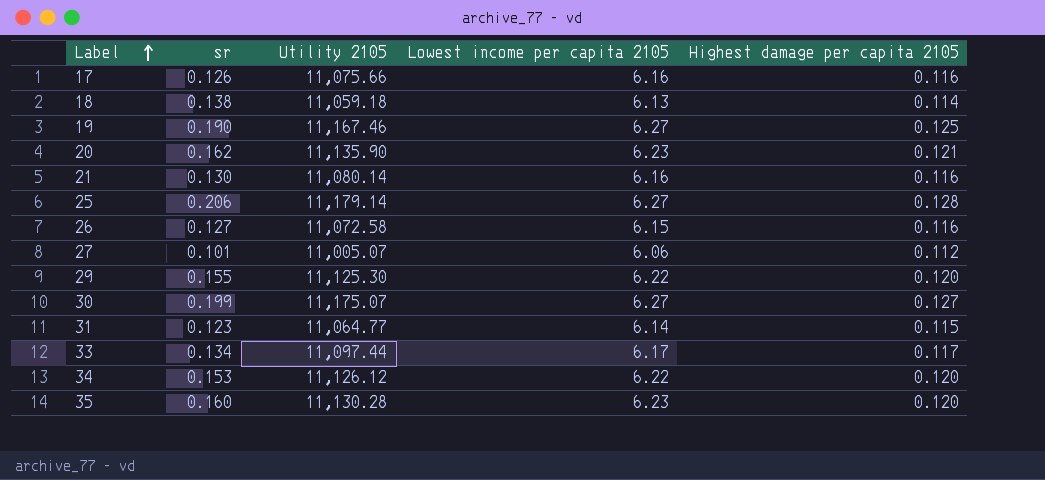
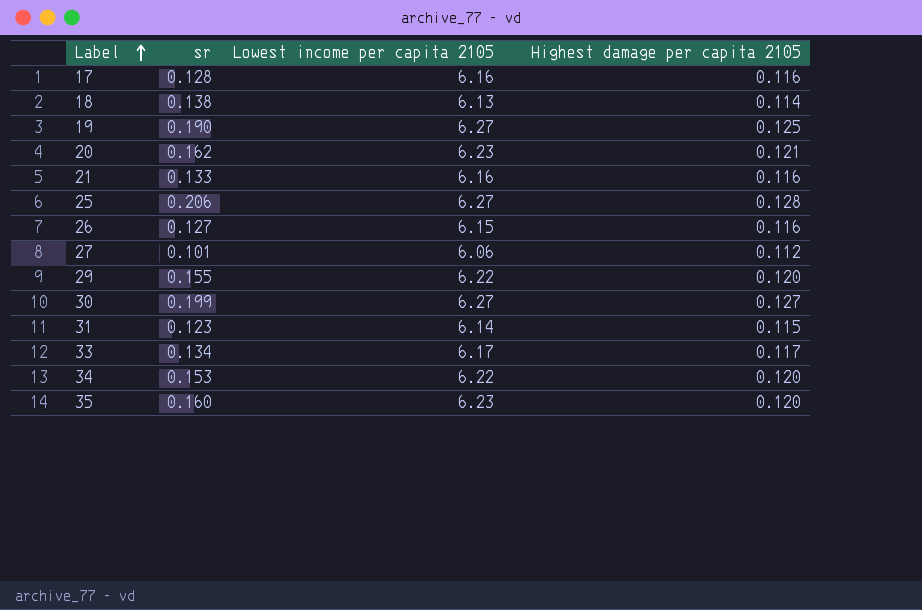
column Utility 2105 | position: 3 -> none
17 | sr: 0.126 -> 0.128
21 | sr: 0.130 -> 0.133

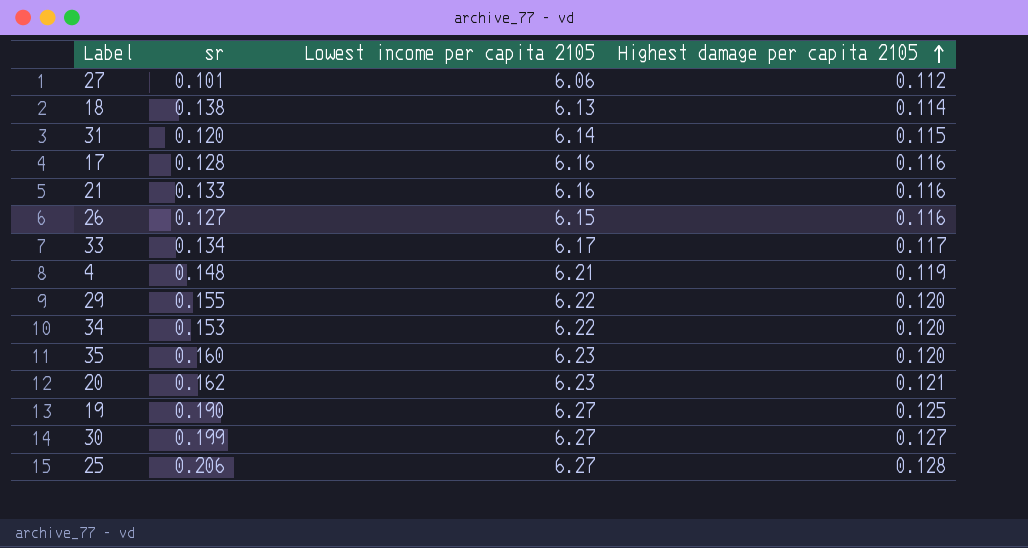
row order: Label ascending -> Highest damage per capita 2105 ascending
31 | sr: 0.123 -> 0.120
row 4: none -> 0.148 | 6.21 | 0.119

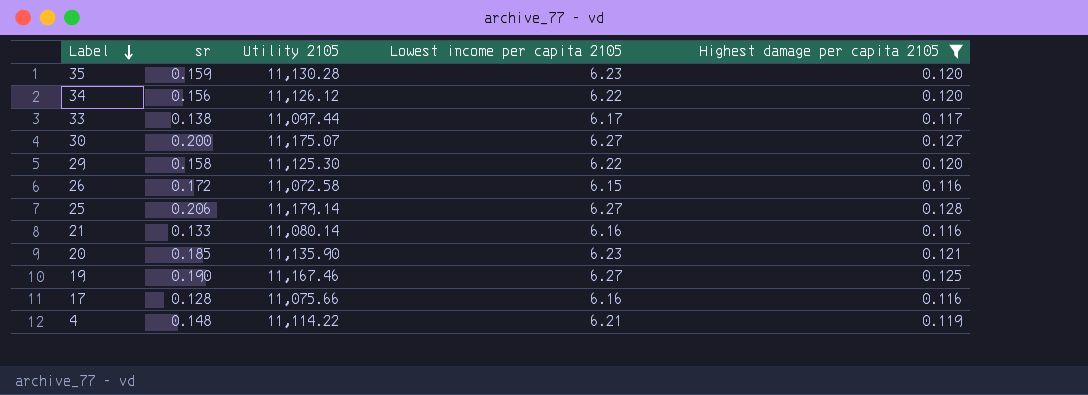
filter: none -> Highest damage per capita 2105 >= 0.116
row order: Highest damage per capita 2105 ascending -> Label descending
column Utility 2105 | position: none -> 3
35 | sr: 0.160 -> 0.159
34 | sr: 0.153 -> 0.156
33 | sr: 0.134 -> 0.138
30 | sr: 0.199 -> 0.200
29 | sr: 0.155 -> 0.158
26 | sr: 0.127 -> 0.172
20 | sr: 0.162 -> 0.185

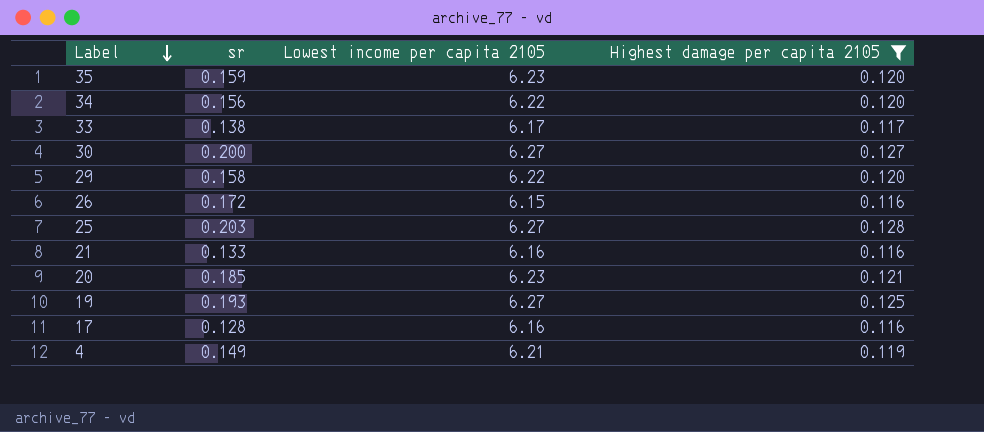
column Utility 2105 | position: 3 -> none
25 | sr: 0.206 -> 0.203
19 | sr: 0.190 -> 0.193
4 | sr: 0.148 -> 0.149

